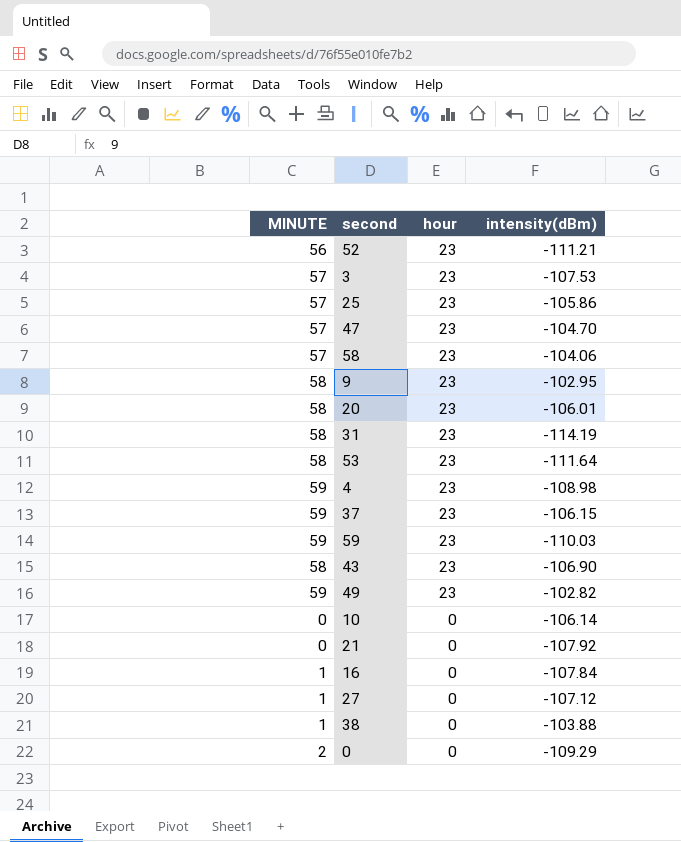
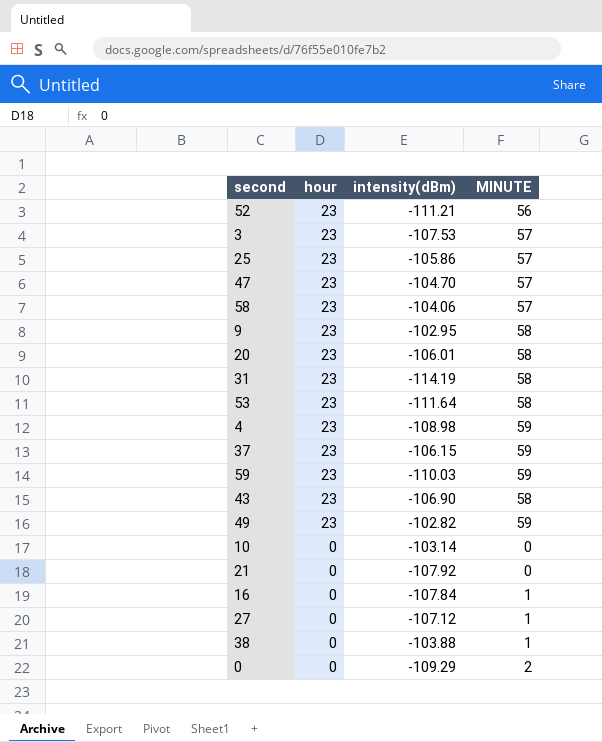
column MINUTE | position: 1 -> 4
10 | intensity(dBm): -106.14 -> -103.14

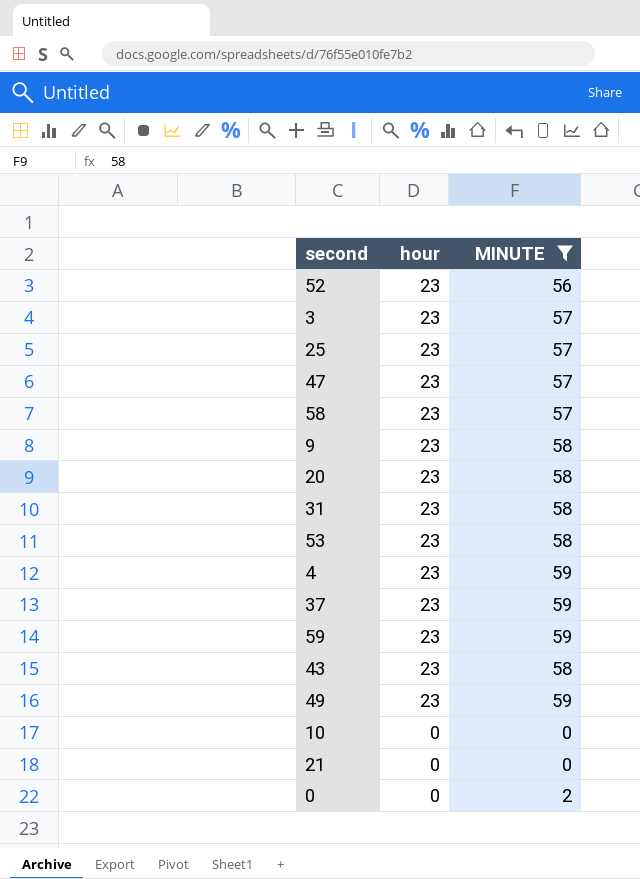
filter: none -> MINUTE != 1
column intensity(dBm) | position: 3 -> none

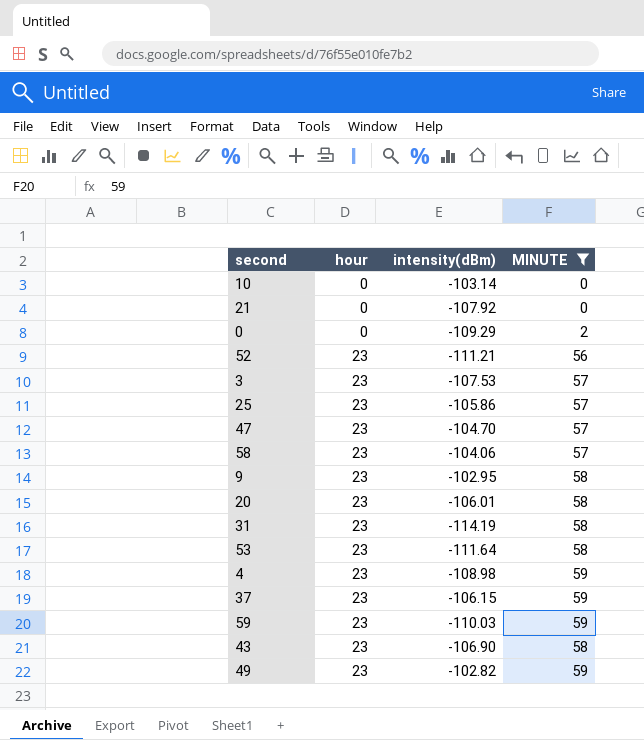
row order: hour descending -> hour ascending
column intensity(dBm) | position: none -> 3

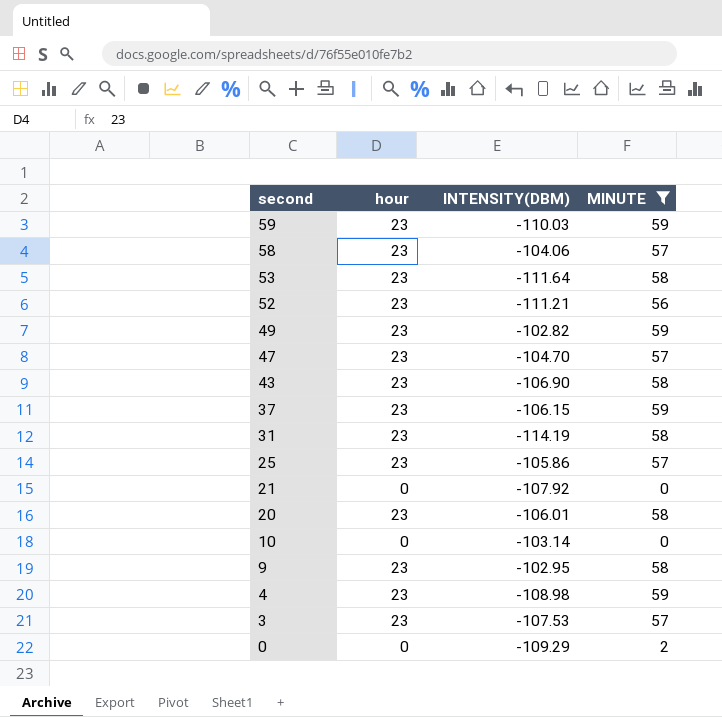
row order: hour ascending -> second descending
column name: intensity(dBm) -> INTENSITY(DBM)

